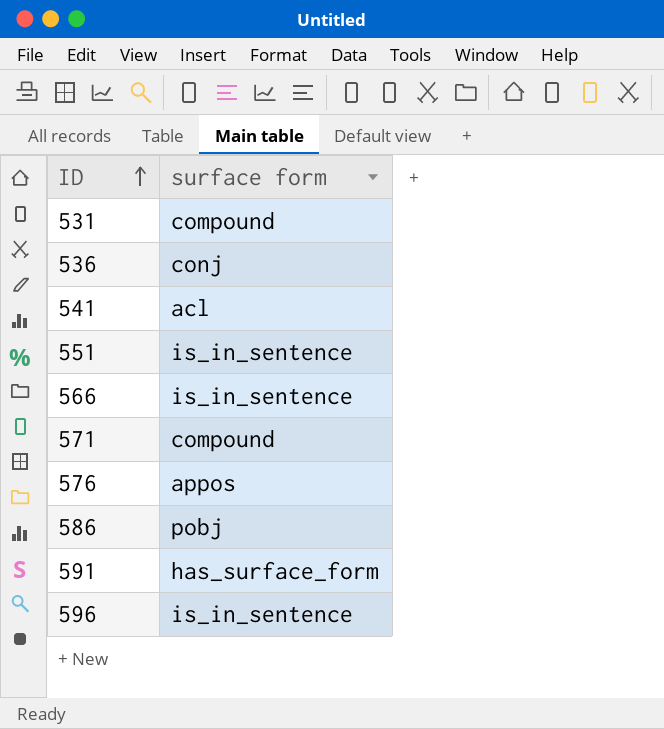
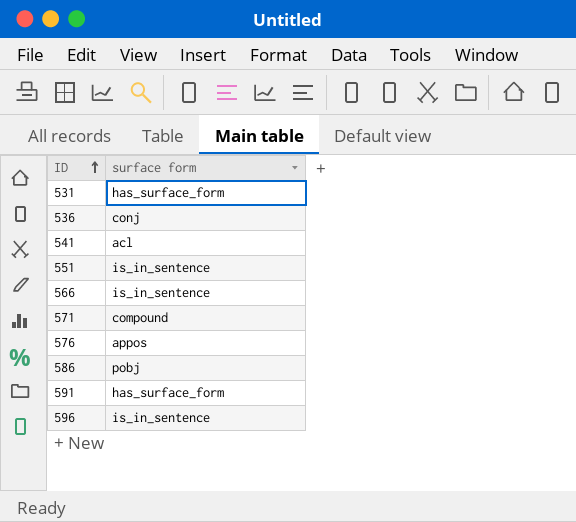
531 | surface form: compound -> has_surface_form

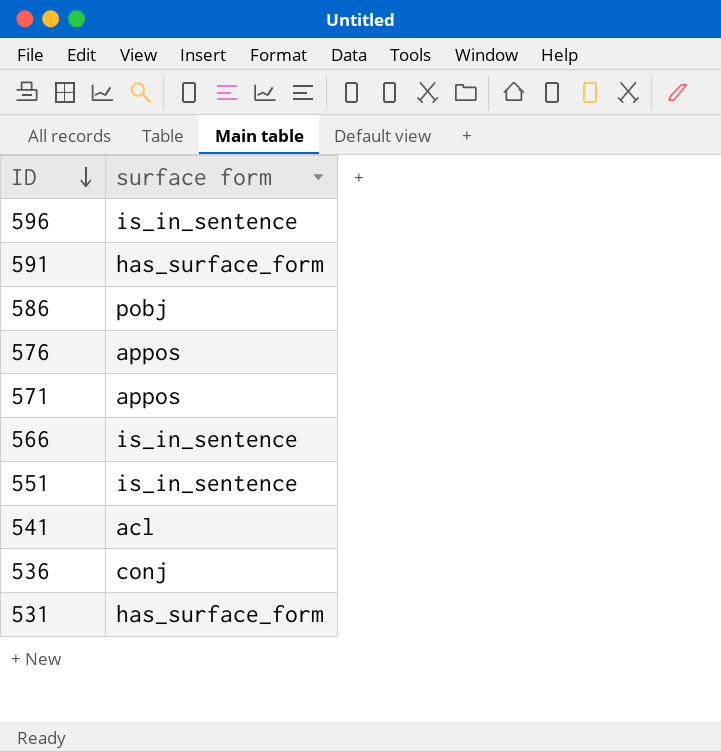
row order: ID ascending -> ID descending
571 | surface form: compound -> appos

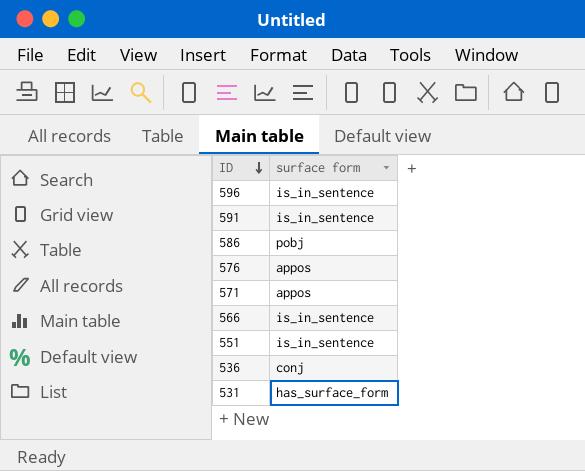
row 541: acl -> none
591 | surface form: has_surface_form -> is_in_sentence

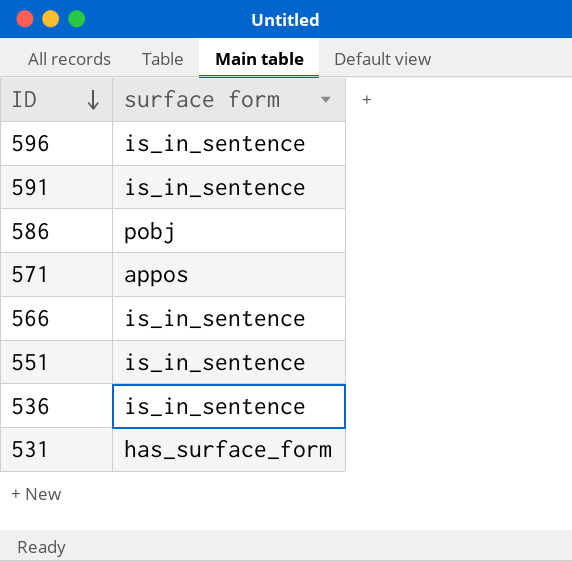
row 576: appos -> none
536 | surface form: conj -> is_in_sentence

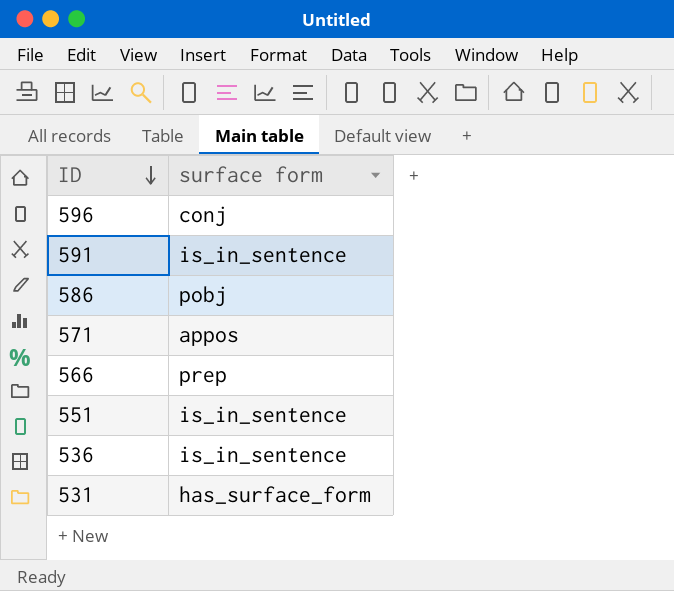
596 | surface form: is_in_sentence -> conj
566 | surface form: is_in_sentence -> prep

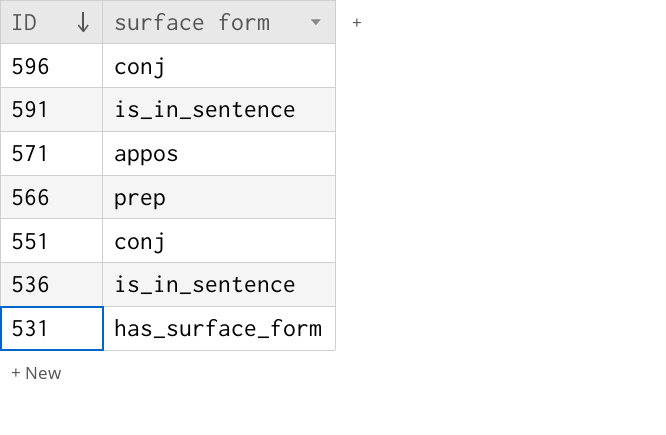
row 586: pobj -> none
551 | surface form: is_in_sentence -> conj

